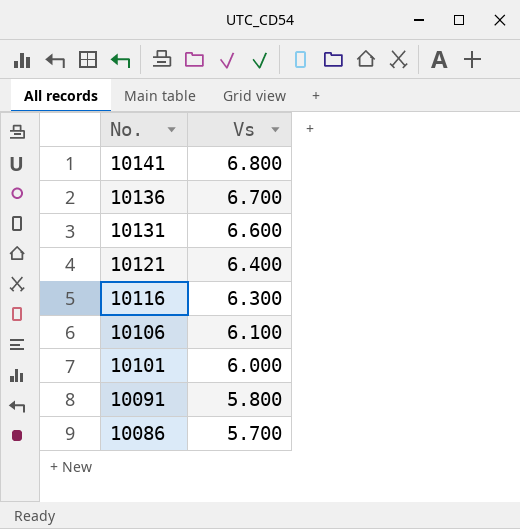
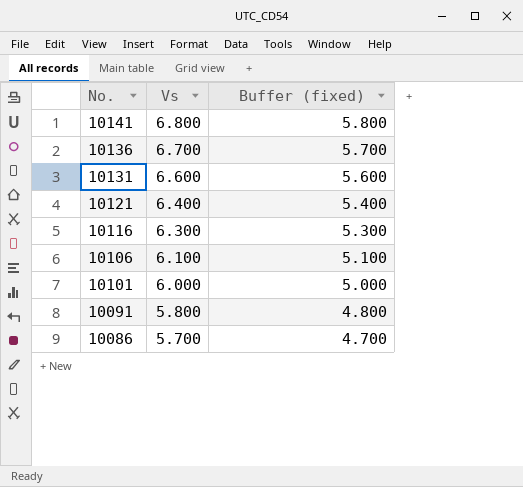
column Buffer (fixed) | formula: none -> [Vs] - 1

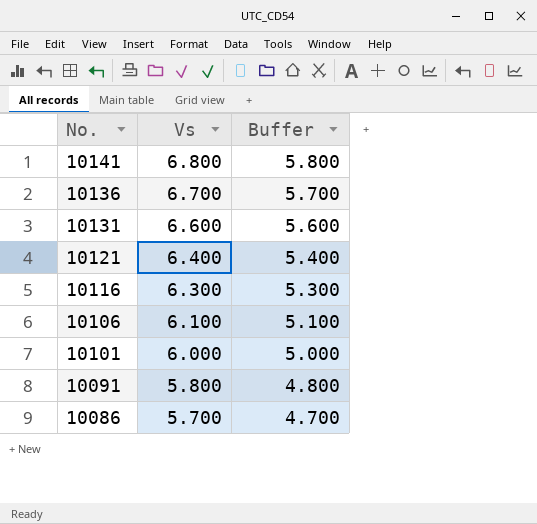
column name: Buffer (fixed) -> Buffer

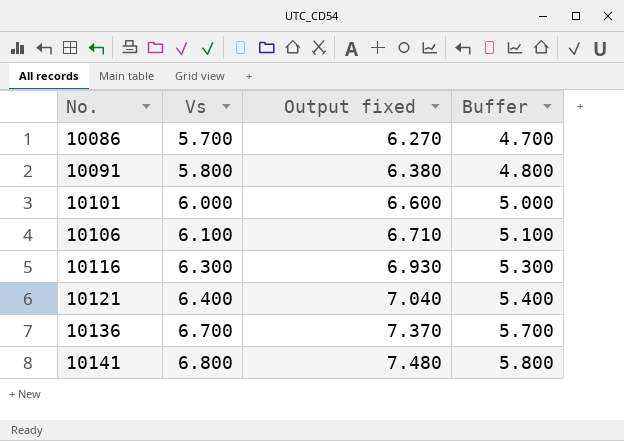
row order: No. descending -> No. ascending
column Output fixed | formula: none -> [Vs] * 1.1
row 10131: 6.600 | 5.600 -> none

